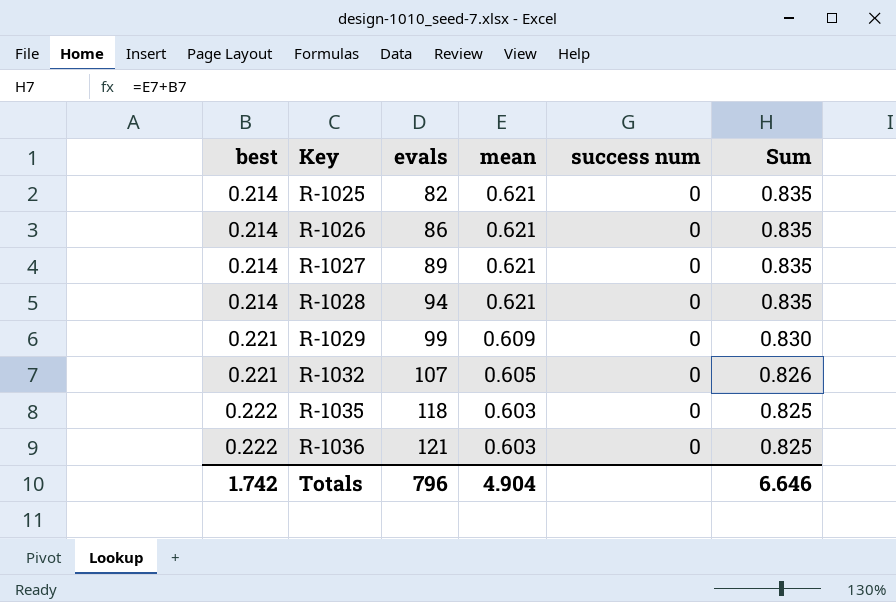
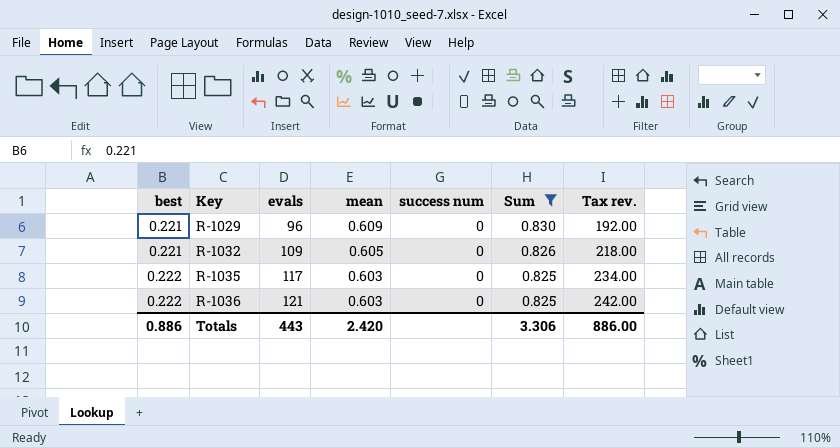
filter: none -> Sum != 0.835
column Tax rev. | formula: none -> [evals] * 2
R-1029 | evals: 99 -> 96
R-1032 | evals: 107 -> 109
R-1035 | evals: 118 -> 117
Totals | best: 1.742 -> 0.886
Totals | evals: 796 -> 443
Totals | mean: 4.904 -> 2.420
Totals | Sum: 6.646 -> 3.306

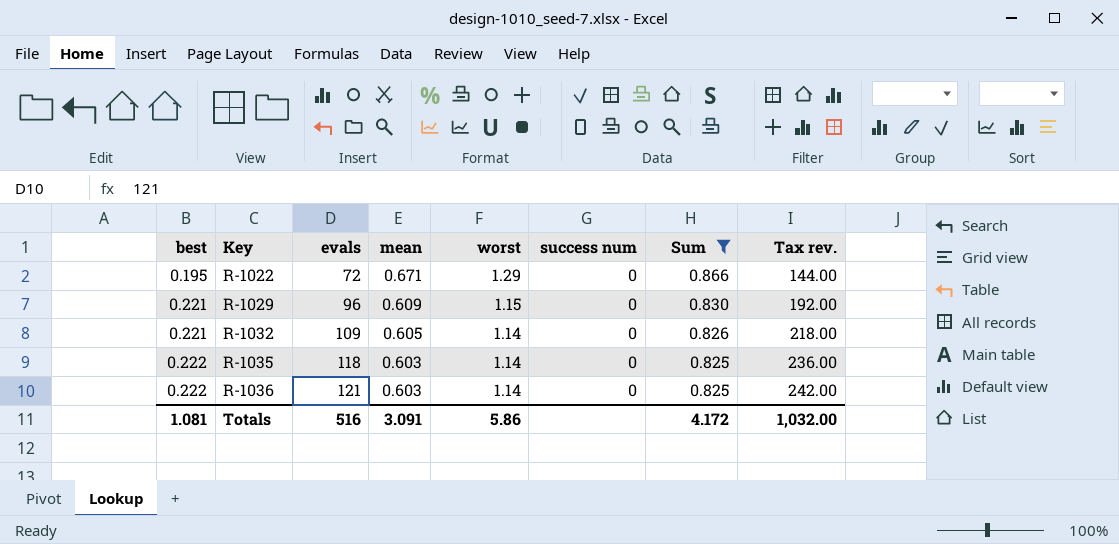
column worst | position: none -> 5
row R-1022: none -> 0.195 | 72 | 0.671 | 1.29 | 0 | 0.866 | 144.00
R-1035 | evals: 117 -> 118
R-1035 | Tax rev.: 234.00 -> 236.00
Totals | best: 0.886 -> 1.081
Totals | evals: 443 -> 516
Totals | mean: 2.420 -> 3.091
Totals | Sum: 3.306 -> 4.172
Totals | Tax rev.: 886.00 -> 1,032.00

